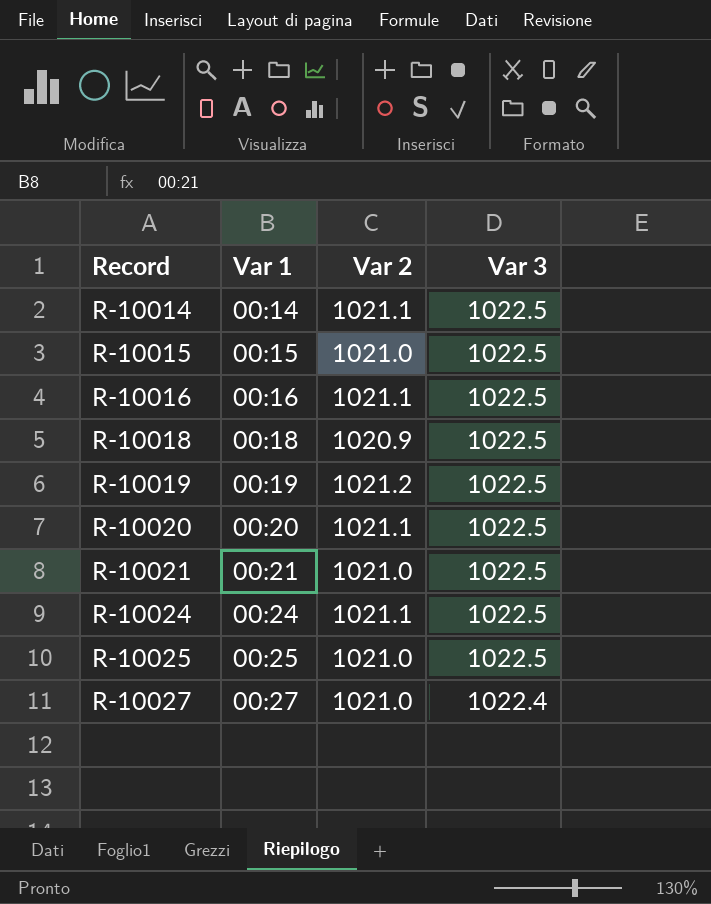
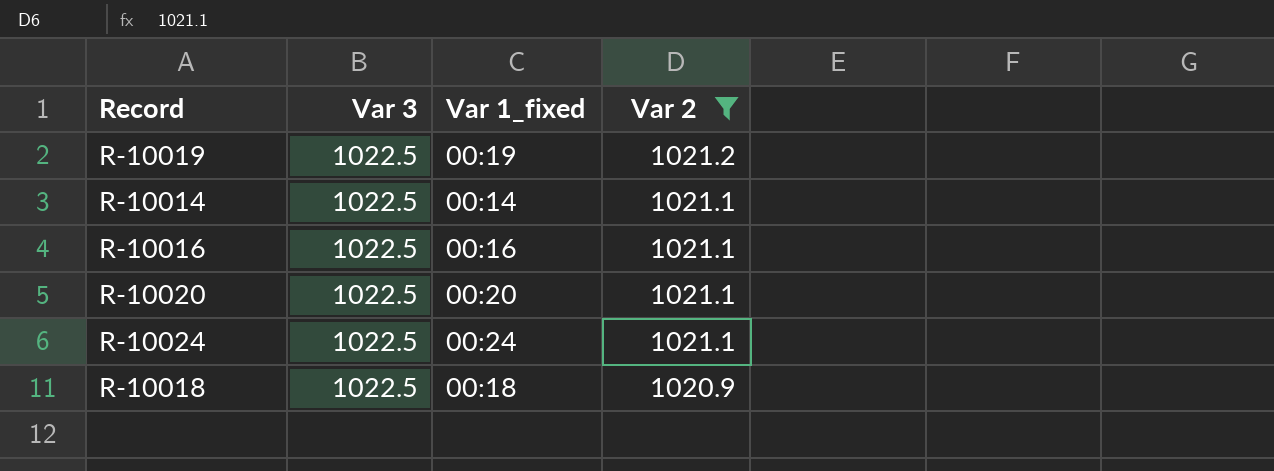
filter: none -> Var 2 != 1021.0
row order: Record ascending -> Var 2 descending
column Var 3 | position: 4 -> 2
column name: Var 1 -> Var 1_fixed

